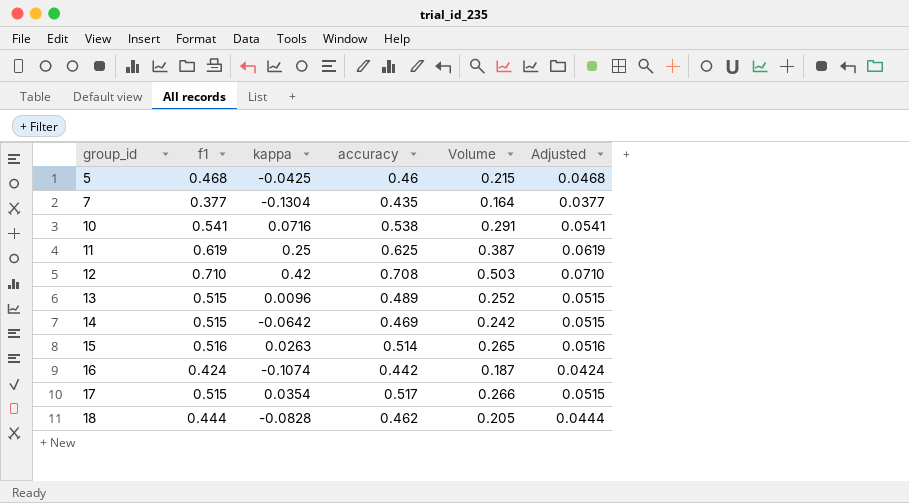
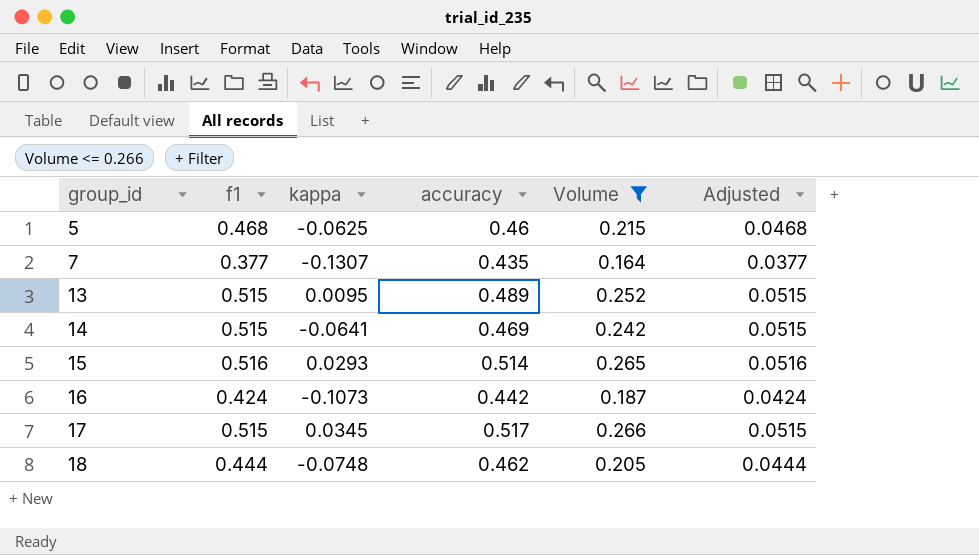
filter: none -> Volume <= 0.266
5 | kappa: -0.0425 -> -0.0625
7 | kappa: -0.1304 -> -0.1307
13 | kappa: 0.0096 -> 0.0095
14 | kappa: -0.0642 -> -0.0641
15 | kappa: 0.0263 -> 0.0293
16 | kappa: -0.1074 -> -0.1073
17 | kappa: 0.0354 -> 0.0345
18 | kappa: -0.0828 -> -0.0748

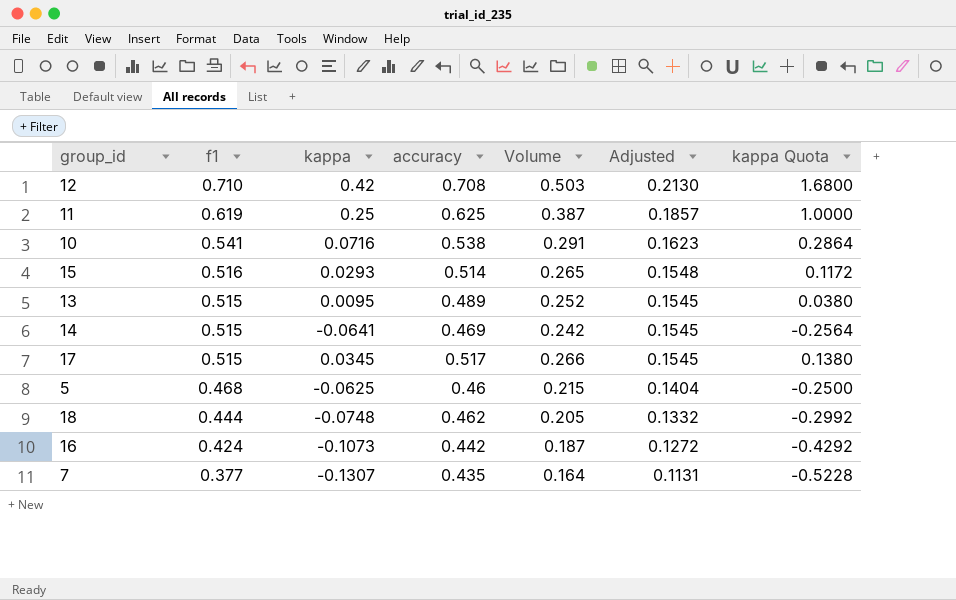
filter: Volume <= 0.266 -> none
row order: group_id ascending -> f1 descending
column Adjusted | formula: [f1] * 0.1 -> [f1] * 0.3
column kappa Quota | formula: none -> [kappa] * 4

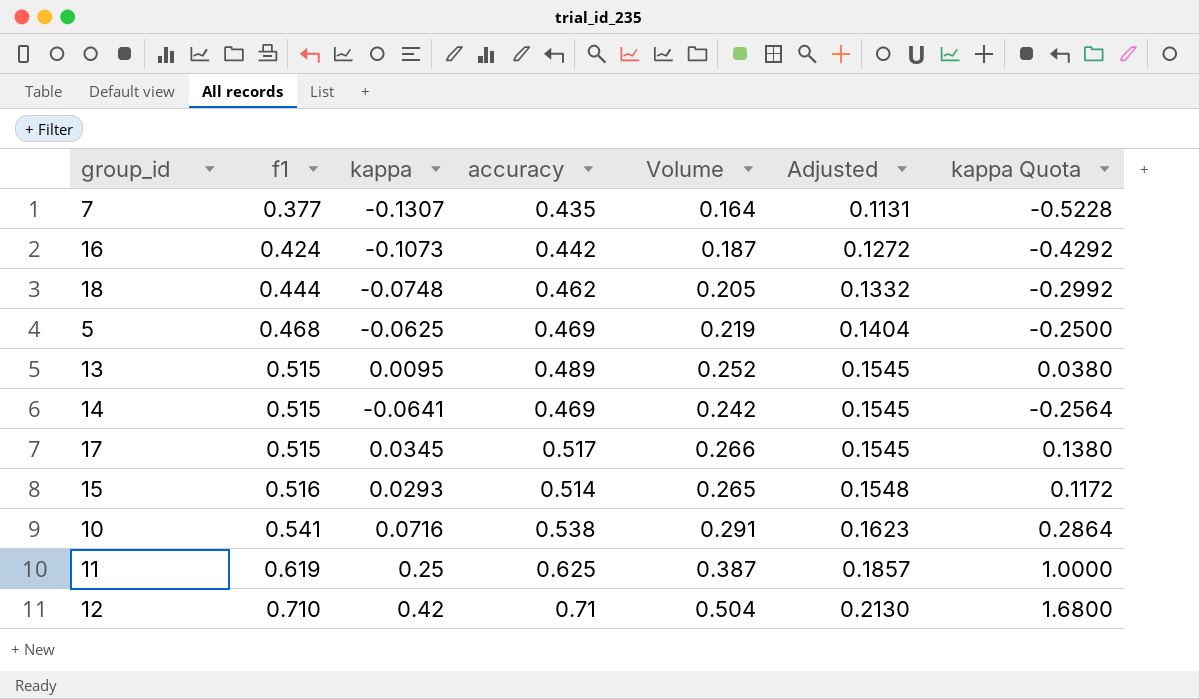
row order: f1 descending -> f1 ascending
5 | accuracy: 0.46 -> 0.469
5 | Volume: 0.215 -> 0.219
12 | accuracy: 0.708 -> 0.71
12 | Volume: 0.503 -> 0.504

